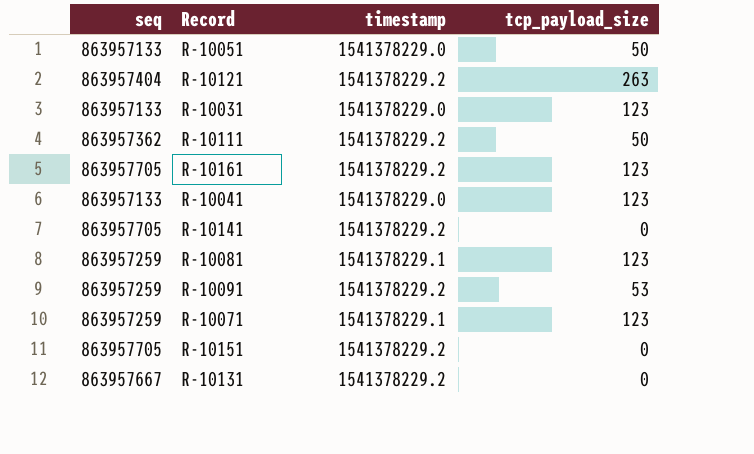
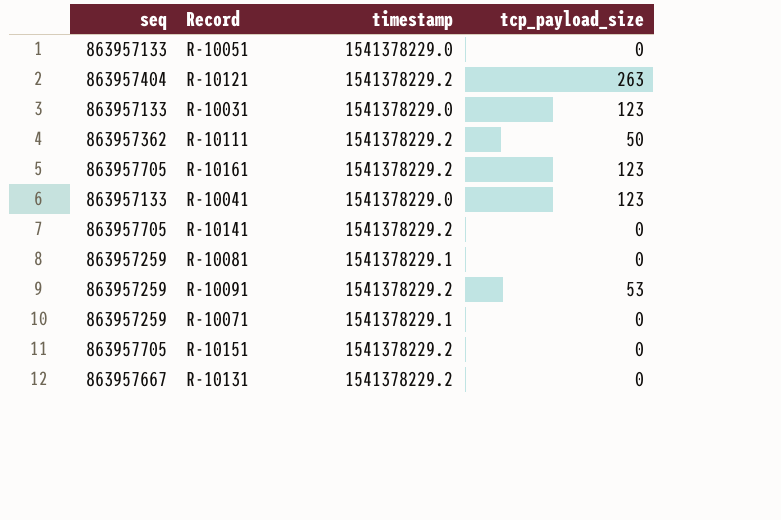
R-10051 | tcp_payload_size: 50 -> 0
R-10081 | tcp_payload_size: 123 -> 0
R-10071 | tcp_payload_size: 123 -> 0

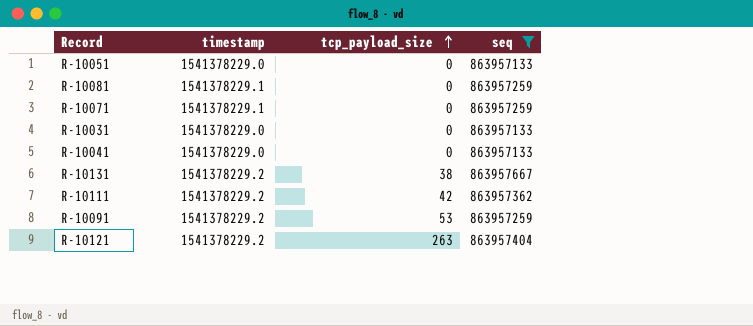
filter: none -> seq != 863957705
row order: none -> tcp_payload_size ascending
column seq | position: 1 -> 4
R-10031 | tcp_payload_size: 123 -> 0
R-10041 | tcp_payload_size: 123 -> 0
R-10131 | tcp_payload_size: 0 -> 38
R-10111 | tcp_payload_size: 50 -> 42

